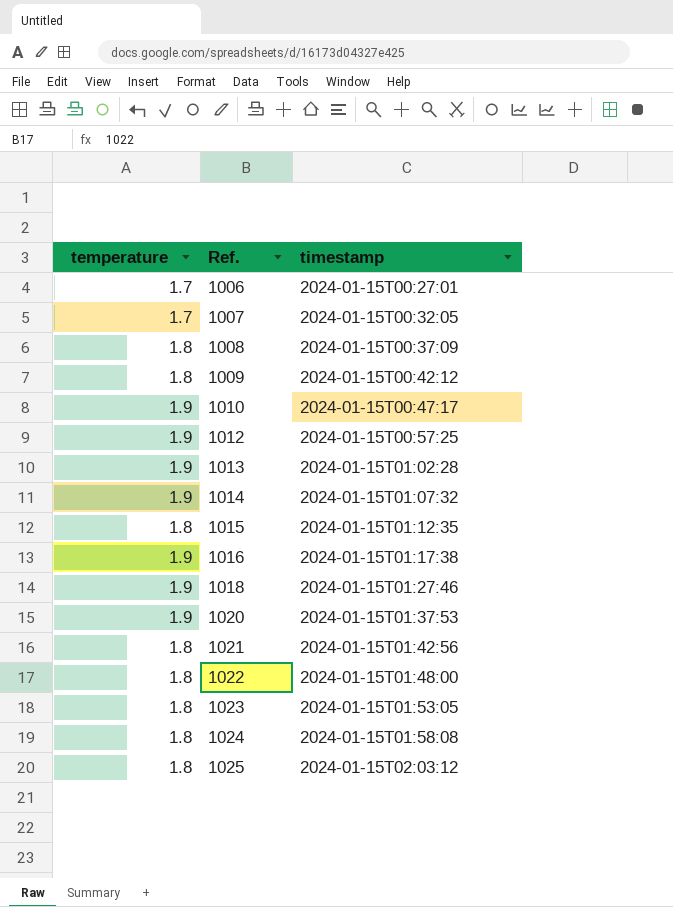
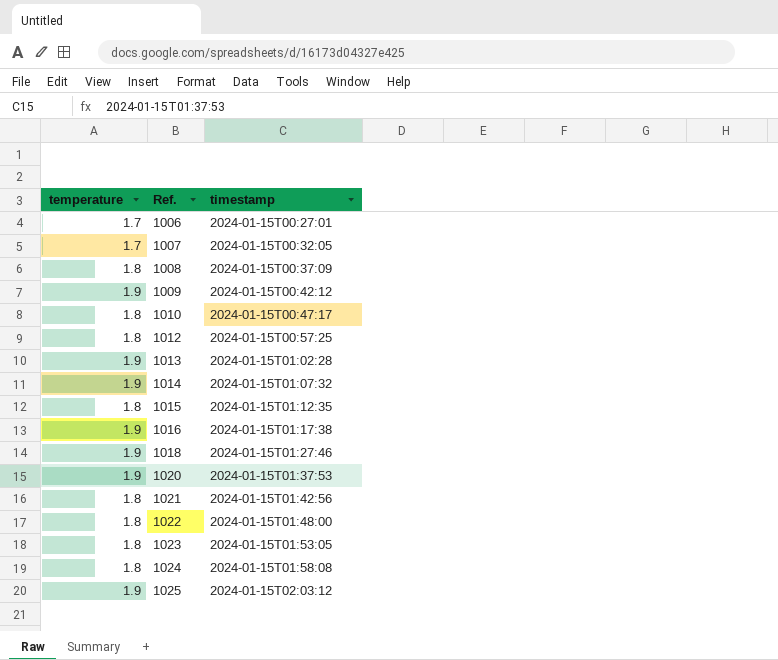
1009 | temperature: 1.8 -> 1.9
1010 | temperature: 1.9 -> 1.8
1012 | temperature: 1.9 -> 1.8
1025 | temperature: 1.8 -> 1.9

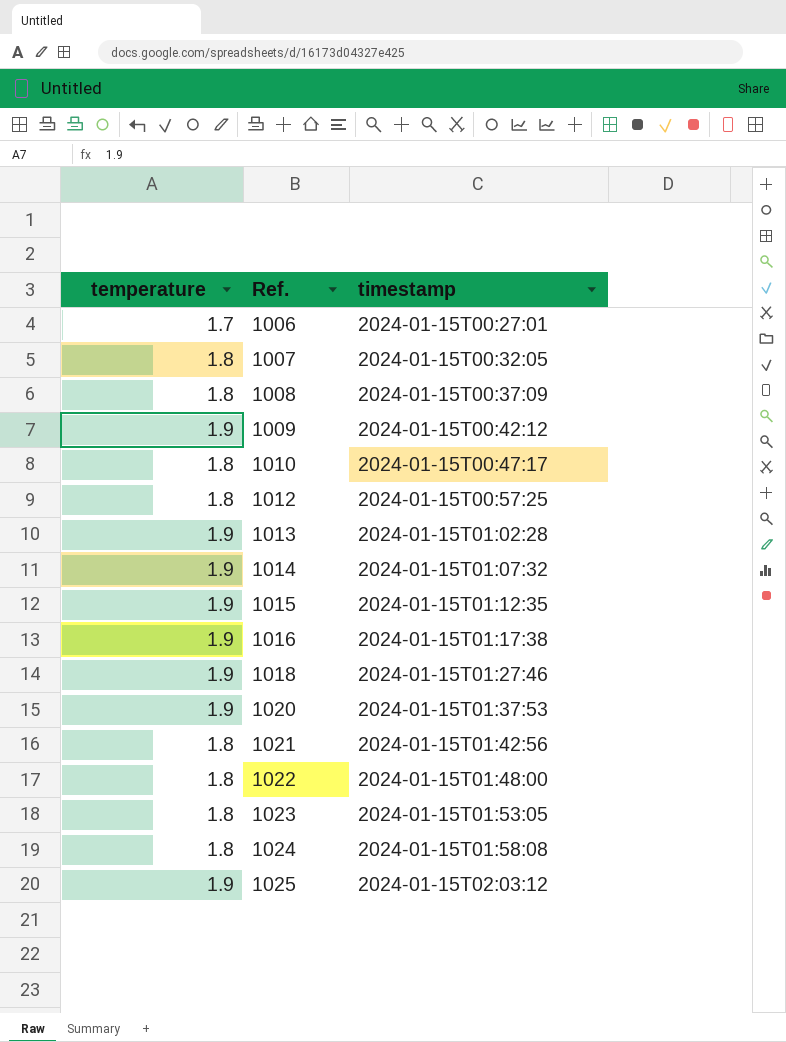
1007 | temperature: 1.7 -> 1.8
1015 | temperature: 1.8 -> 1.9

